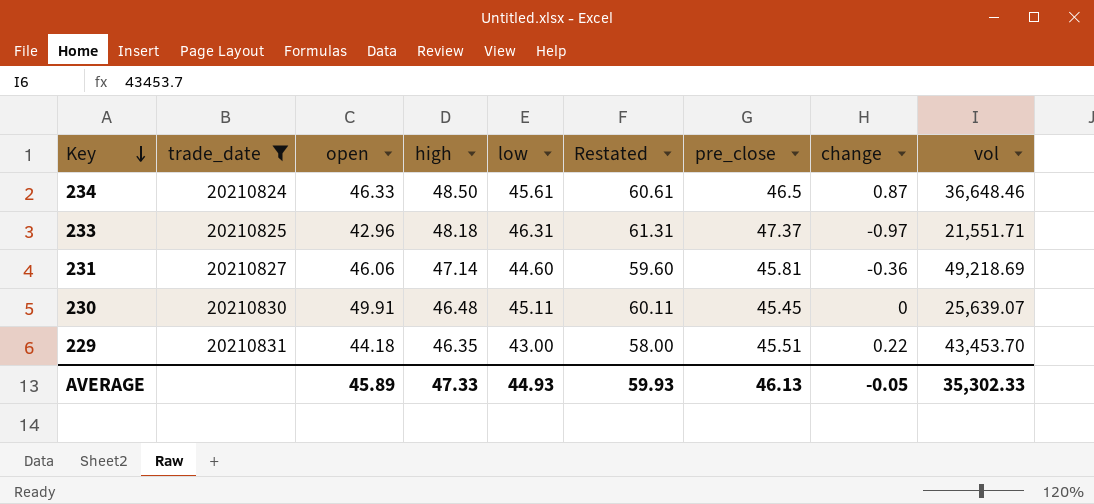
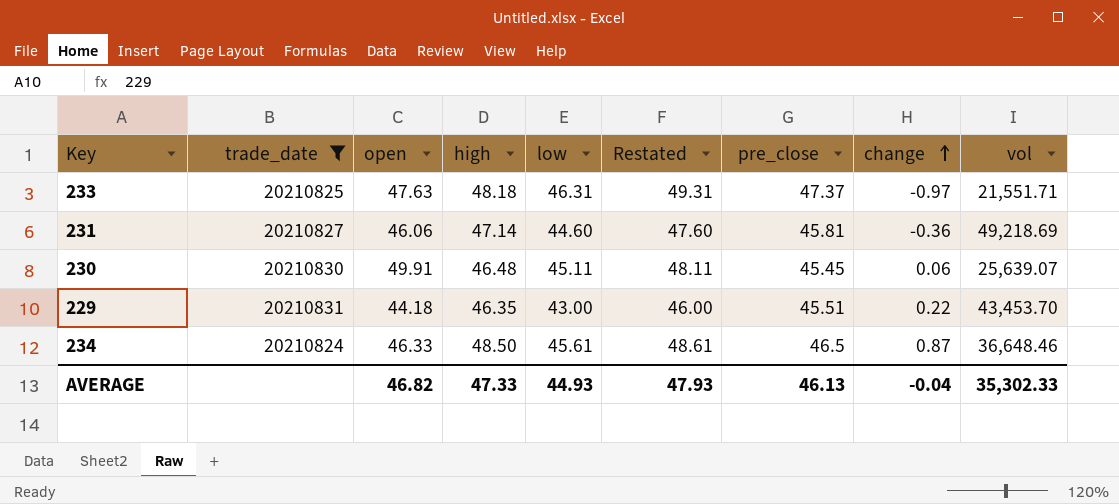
row order: Key descending -> change ascending
column Restated | formula: [low] + 15 -> [low] + 3
233 | open: 42.96 -> 47.63
230 | change: 0 -> 0.06
AVERAGE | open: 45.89 -> 46.82
AVERAGE | Restated: 59.93 -> 47.93
AVERAGE | change: -0.05 -> -0.04

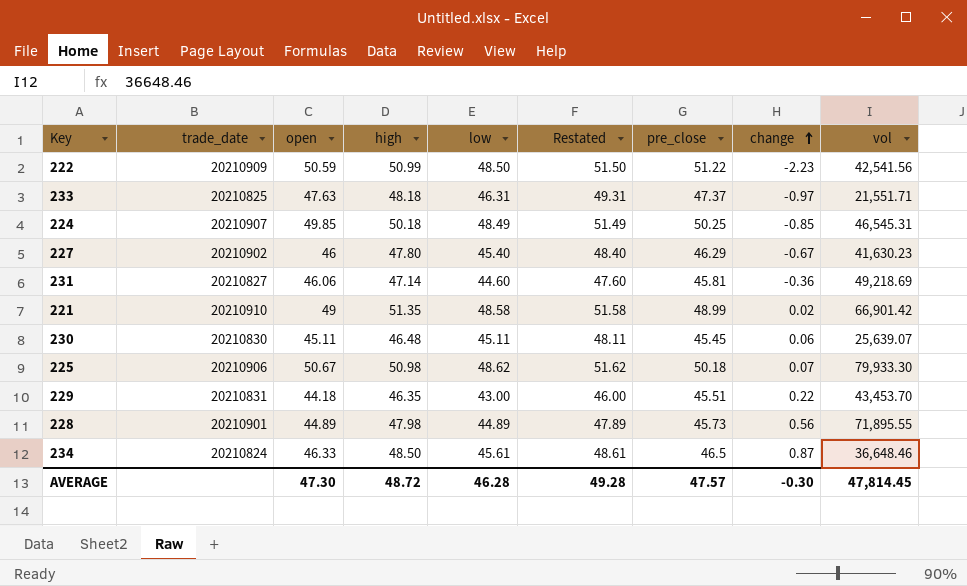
filter: trade_date <= 20210831 -> none
230 | open: 49.91 -> 45.11
AVERAGE | open: 46.82 -> 47.30
AVERAGE | high: 47.33 -> 48.72
AVERAGE | low: 44.93 -> 46.28
AVERAGE | Restated: 47.93 -> 49.28
AVERAGE | pre_close: 46.13 -> 47.57
AVERAGE | change: -0.04 -> -0.30
AVERAGE | vol: 35,302.33 -> 47,814.45

